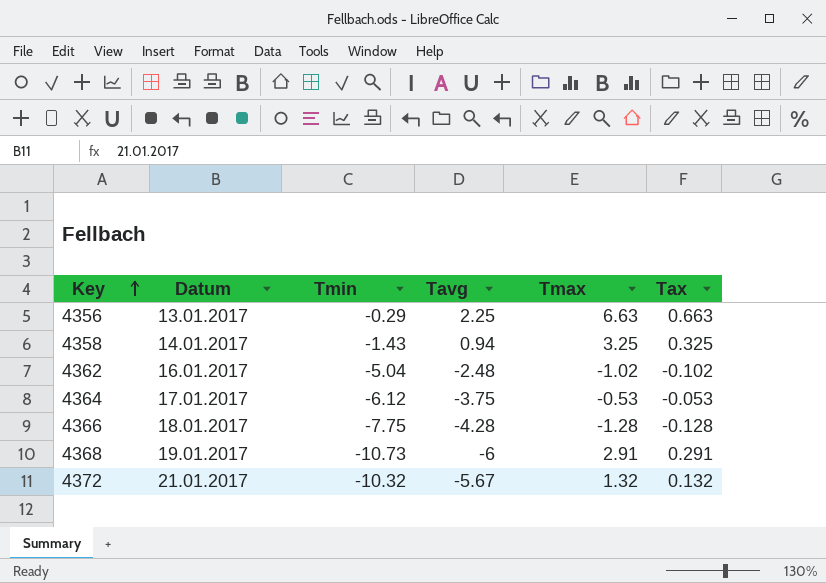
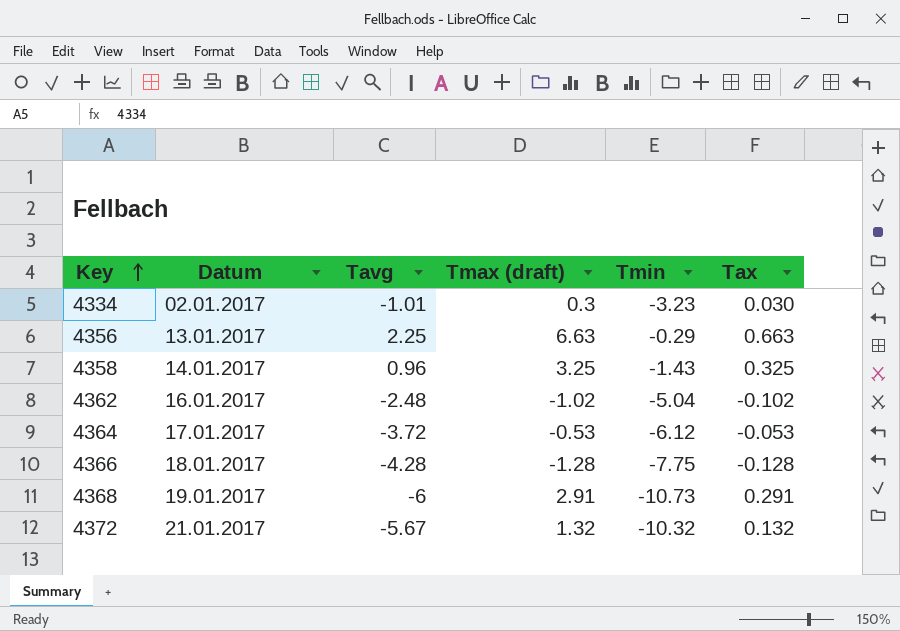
column name: Tmax -> Tmax (draft)
column Tmin | position: 3 -> 5
row 4334: none -> 02.01.2017 | -1.01 | 0.3 | -3.23 | 0.030
4358 | Tavg: 0.94 -> 0.96
4364 | Tavg: -3.75 -> -3.72

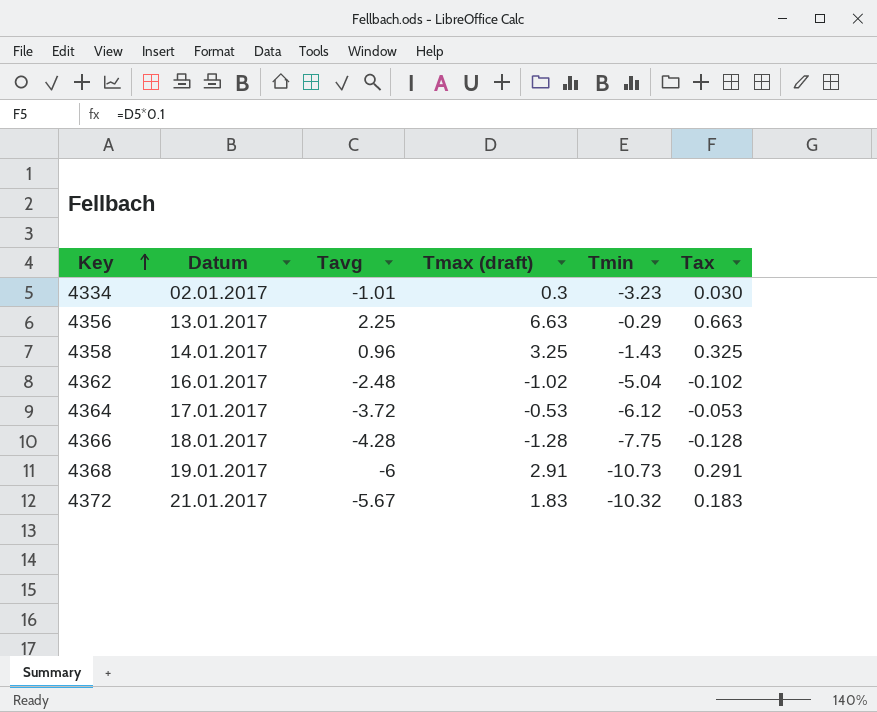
4372 | Tmax (draft): 1.32 -> 1.83
4372 | Tax: 0.132 -> 0.183

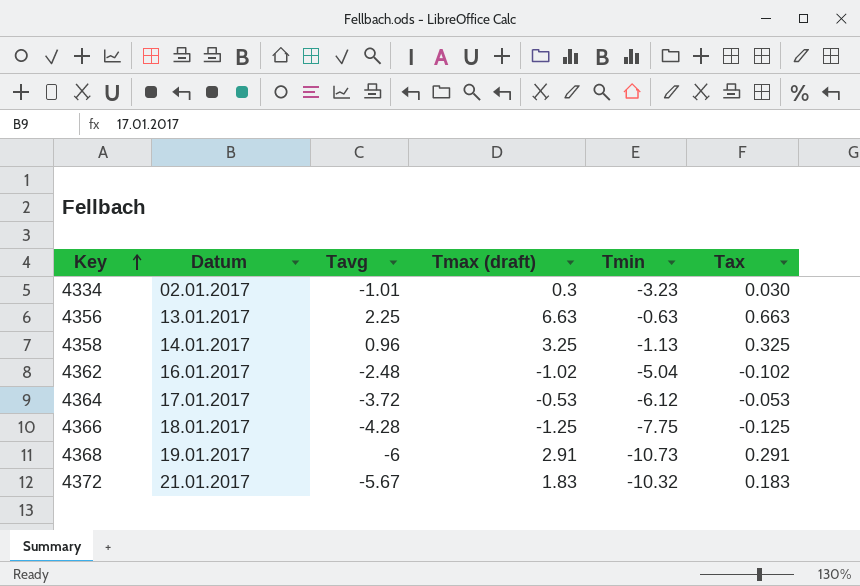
4356 | Tmin: -0.29 -> -0.63
4358 | Tmin: -1.43 -> -1.13
4366 | Tmax (draft): -1.28 -> -1.25
4366 | Tax: -0.128 -> -0.125

